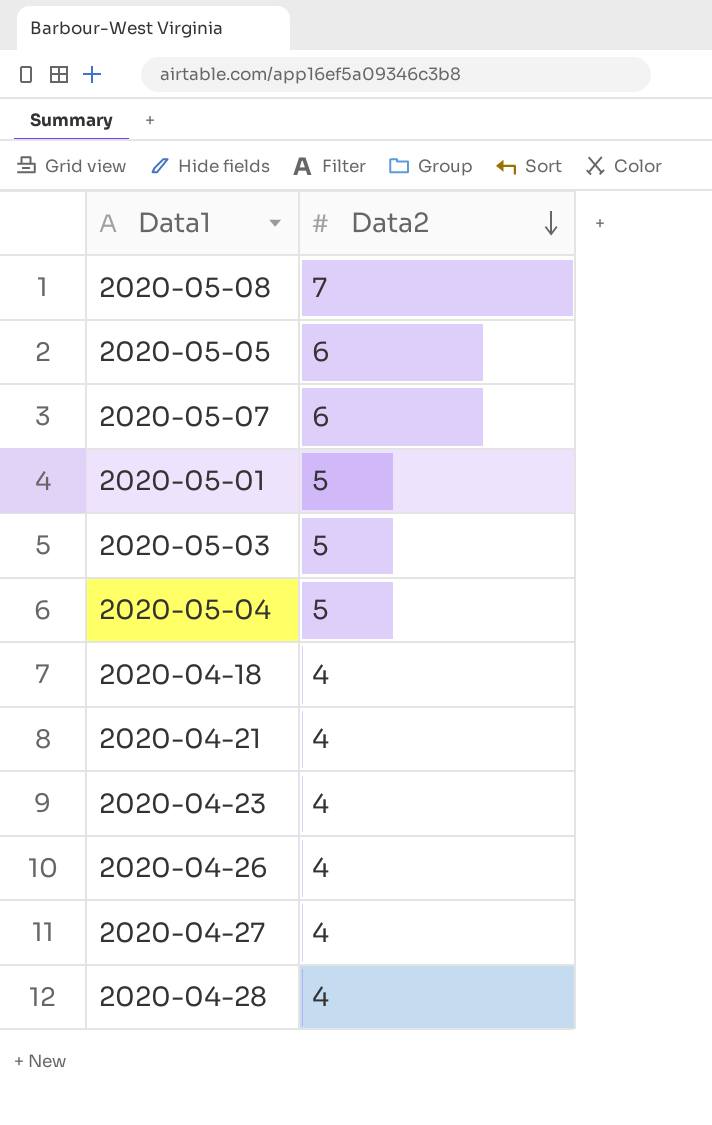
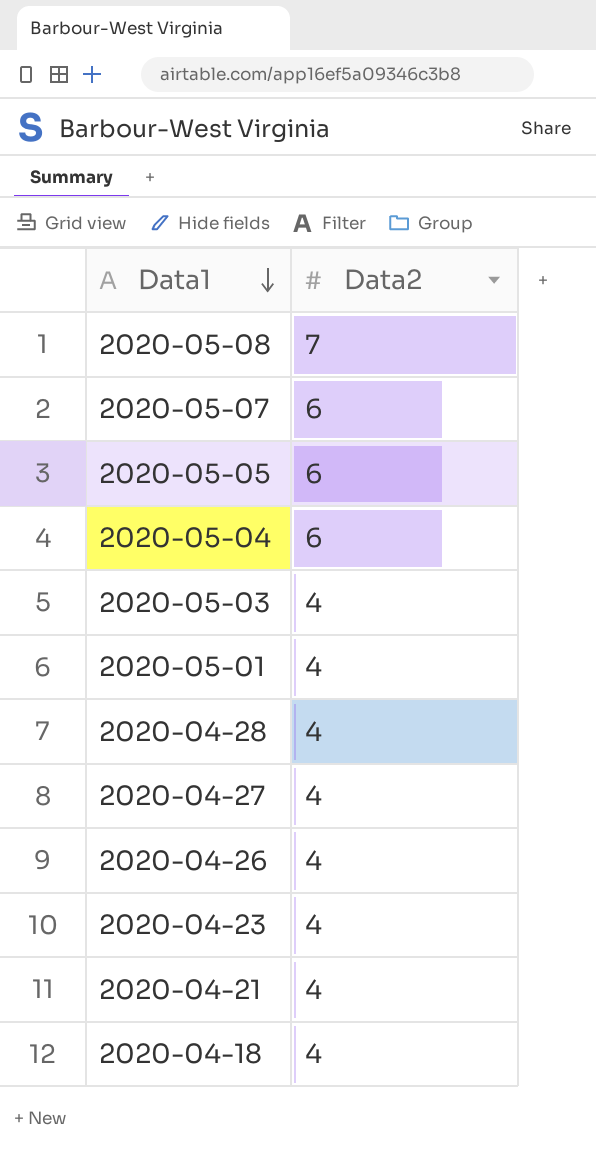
row order: Data2 descending -> Data1 descending
2020-05-04 | Data2: 5 -> 6
2020-05-03 | Data2: 5 -> 4
2020-05-01 | Data2: 5 -> 4

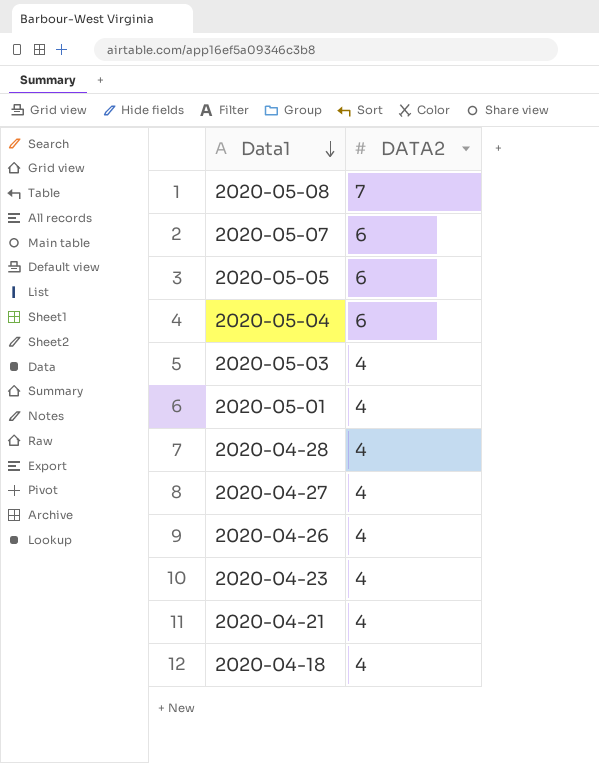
column name: Data2 -> DATA2

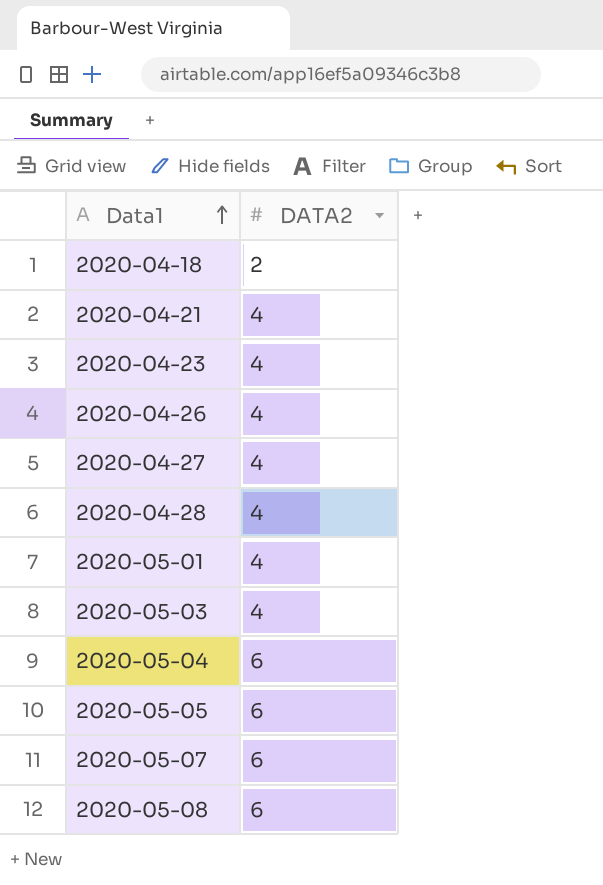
row order: Data1 descending -> Data1 ascending
2020-04-18 | DATA2: 4 -> 2
2020-05-08 | DATA2: 7 -> 6

